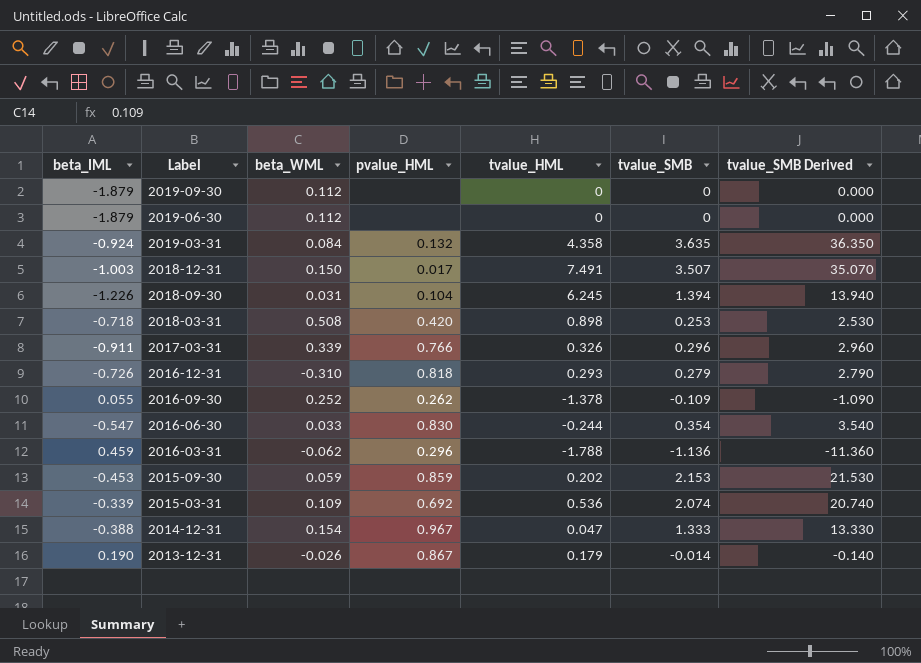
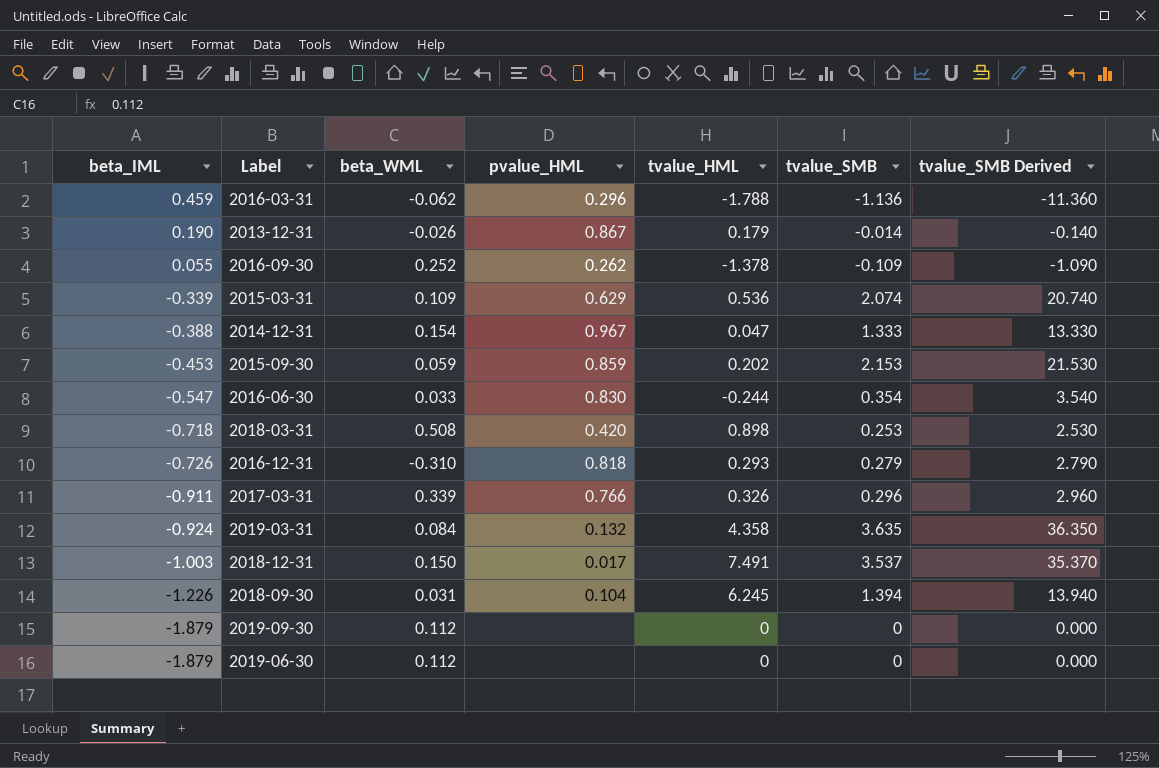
row order: Label descending -> beta_IML descending
2015-03-31 | pvalue_HML: 0.692 -> 0.629
2018-12-31 | tvalue_SMB: 3.507 -> 3.537
2018-12-31 | tvalue_SMB Derived: 35.070 -> 35.370

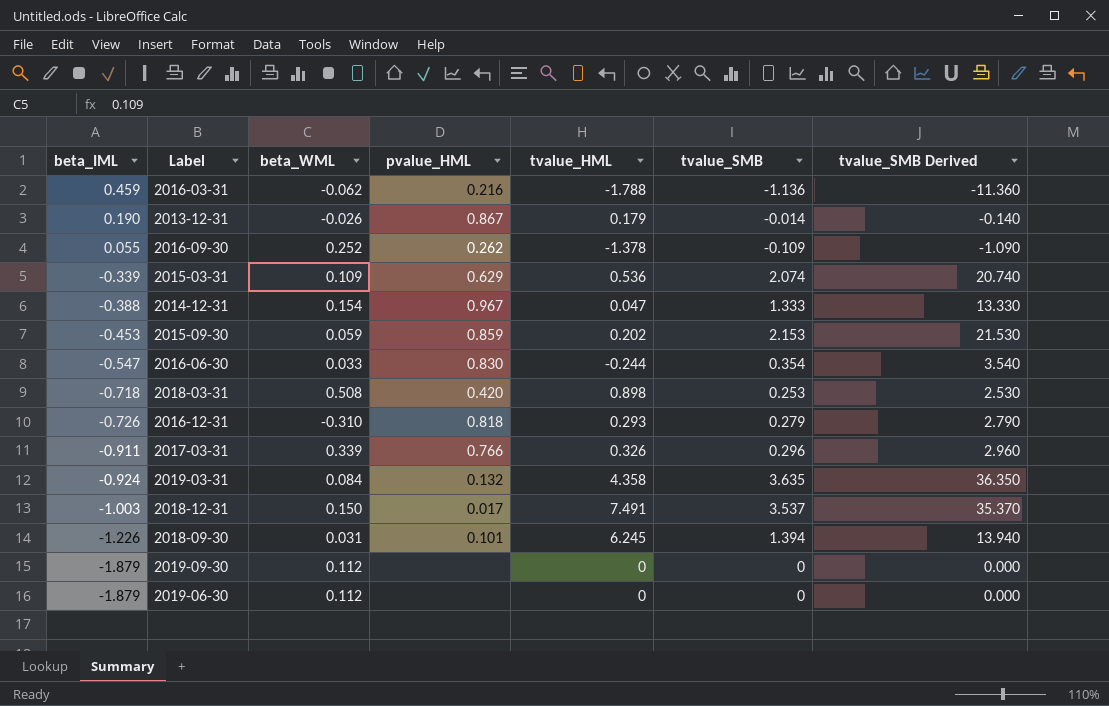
2016-03-31 | pvalue_HML: 0.296 -> 0.216
2018-09-30 | pvalue_HML: 0.104 -> 0.101

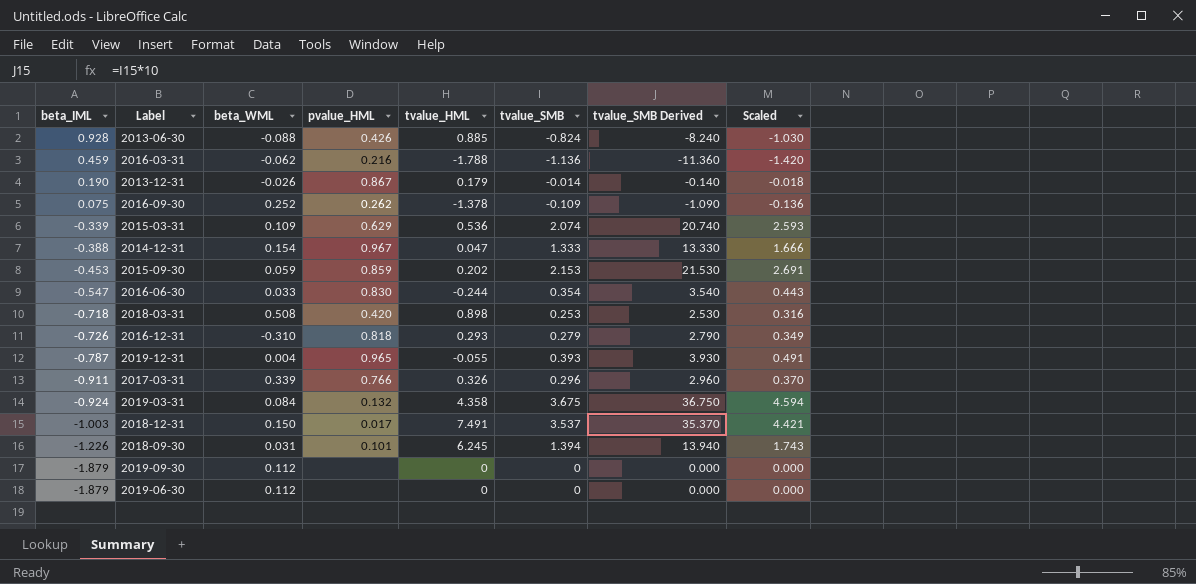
column Scaled | formula: none -> [tvalue_SMB] * 1.25
row 2013-06-30: none -> 0.928 | -0.088 | 0.426 | 0.885 | -0.824 | -8.240 | -1.030
2016-09-30 | beta_IML: 0.055 -> 0.075
row 2019-12-31: none -> -0.787 | 0.004 | 0.965 | -0.055 | 0.393 | 3.930 | 0.491
2019-03-31 | tvalue_SMB: 3.635 -> 3.675
2019-03-31 | tvalue_SMB Derived: 36.350 -> 36.750

